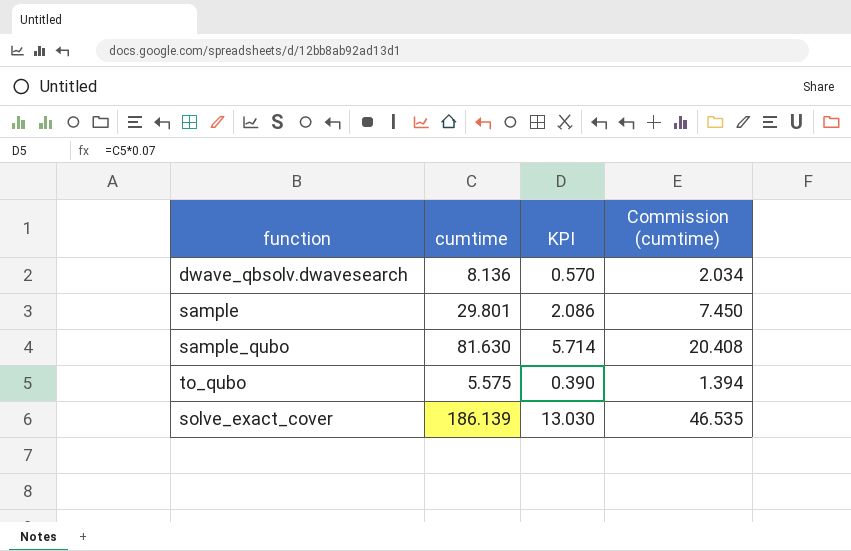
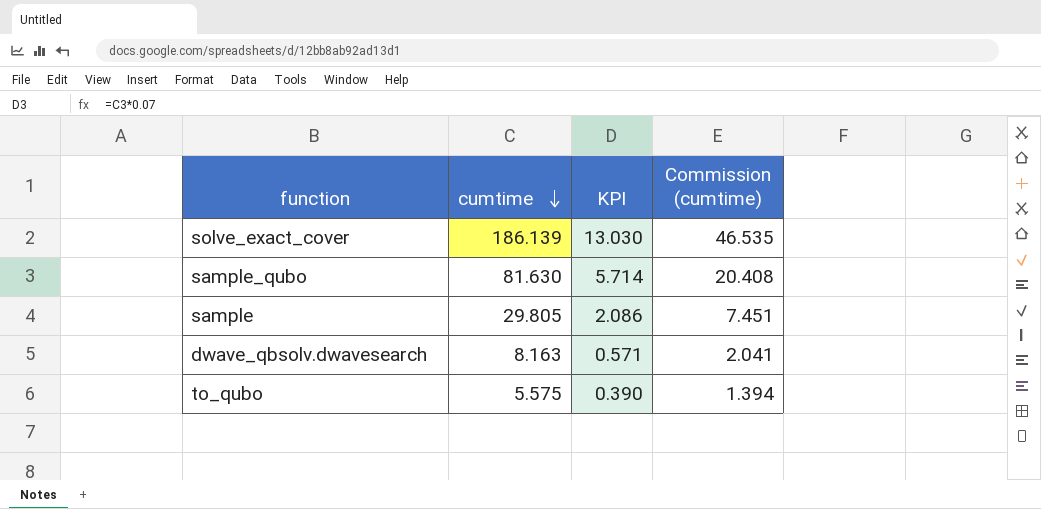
row order: none -> cumtime descending
sample | cumtime: 29.801 -> 29.805
sample | Commission (cumtime): 7.450 -> 7.451
dwave_qbsolv.dwavesearch | cumtime: 8.136 -> 8.163
dwave_qbsolv.dwavesearch | KPI: 0.570 -> 0.571
dwave_qbsolv.dwavesearch | Commission (cumtime): 2.034 -> 2.041

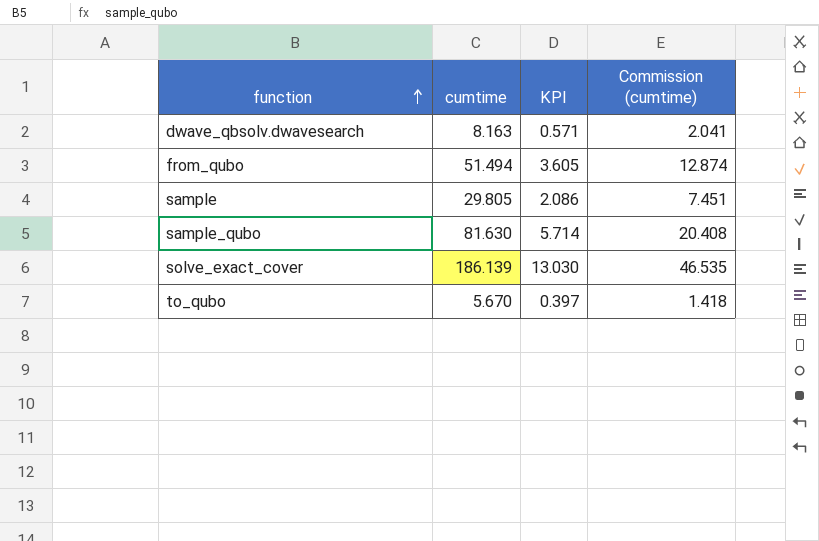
row order: cumtime descending -> function ascending
row from_qubo: none -> 51.494 | 3.605 | 12.874
to_qubo | cumtime: 5.575 -> 5.670
to_qubo | KPI: 0.390 -> 0.397
to_qubo | Commission (cumtime): 1.394 -> 1.418

